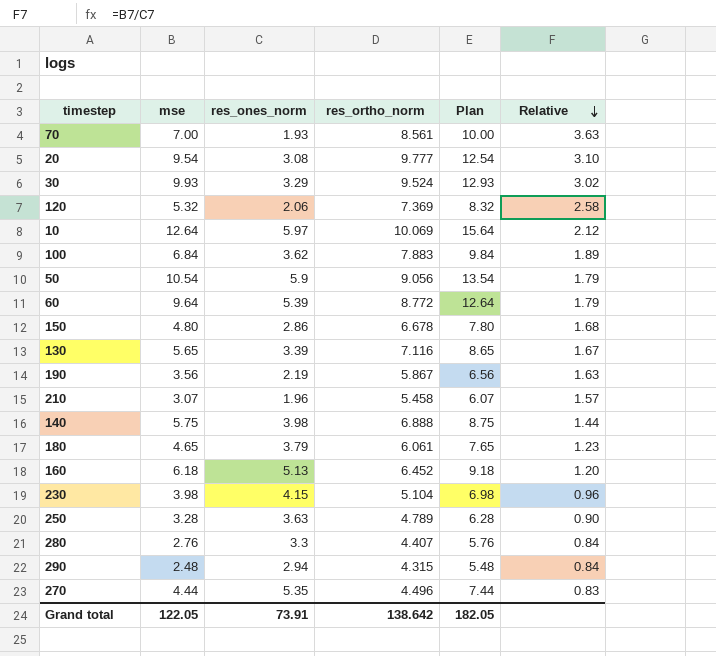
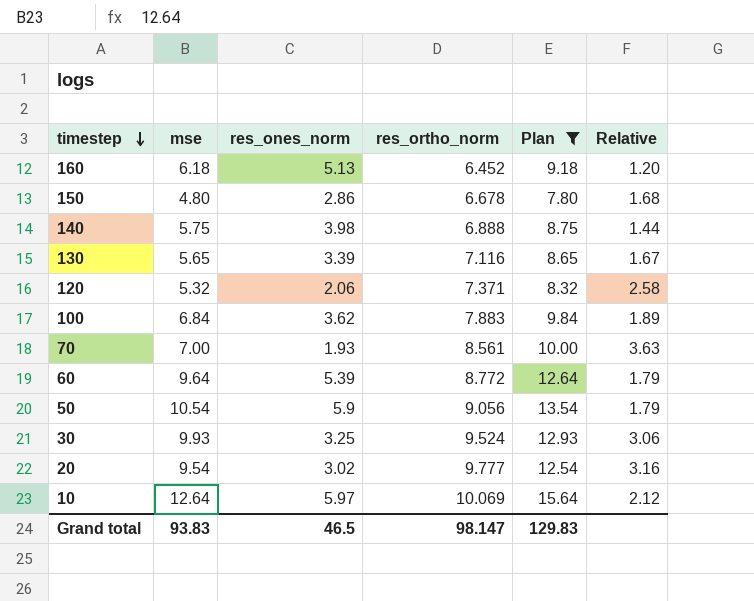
filter: none -> Plan >= 7.80
row order: Relative descending -> timestep descending
120 | res_ortho_norm: 7.369 -> 7.371
30 | res_ones_norm: 3.29 -> 3.25
30 | Relative: 3.02 -> 3.06
20 | res_ones_norm: 3.08 -> 3.02
20 | Relative: 3.10 -> 3.16
Grand total | mse: 122.05 -> 93.83
Grand total | res_ones_norm: 73.91 -> 46.5
Grand total | res_ortho_norm: 138.642 -> 98.147
Grand total | Plan: 182.05 -> 129.83

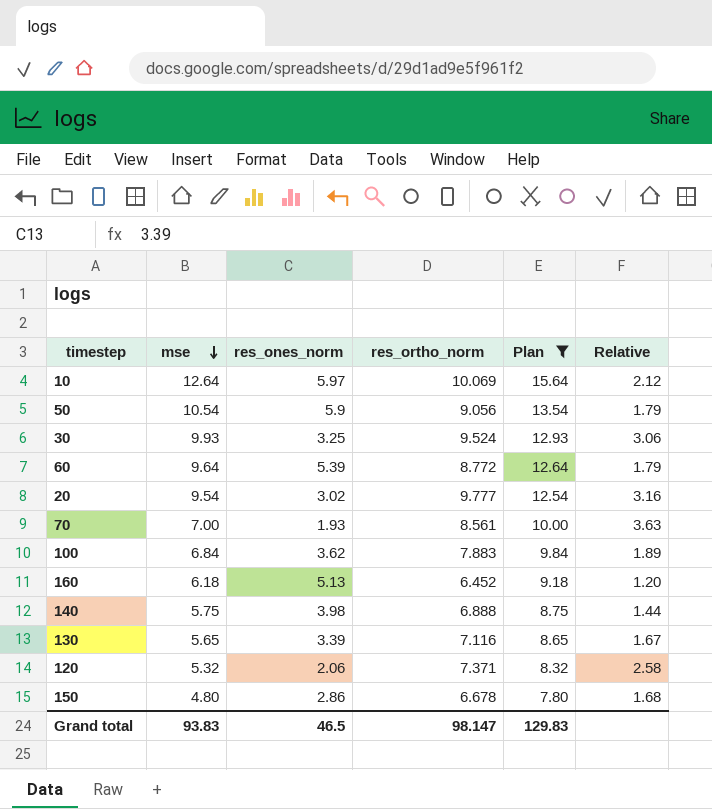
row order: timestep descending -> mse descending

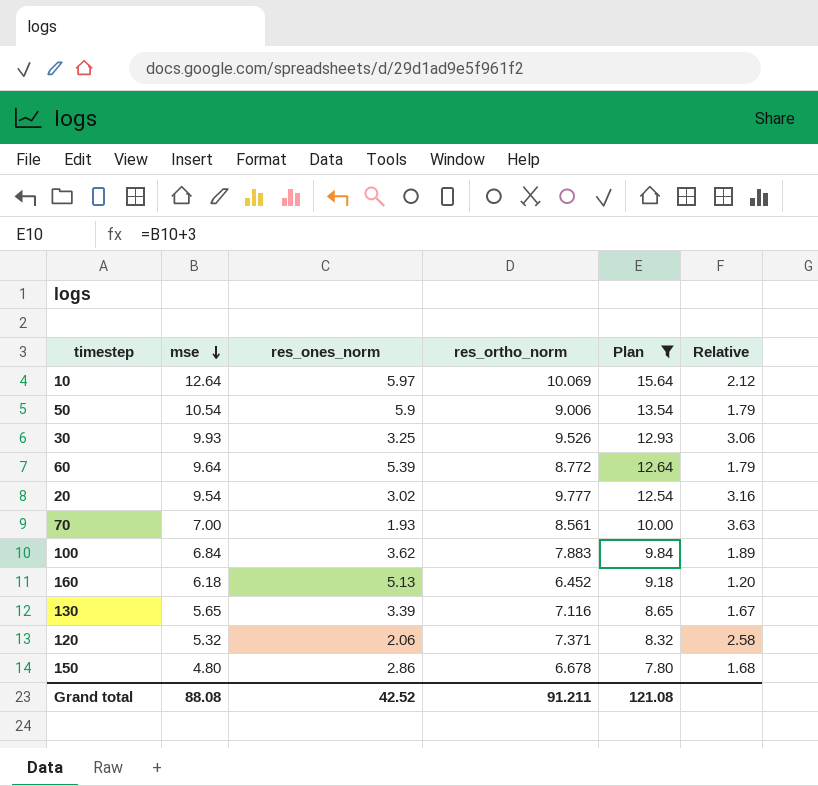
row 140: 5.75 | 3.98 | 6.888 | 8.75 | 1.44 -> none
50 | res_ortho_norm: 9.056 -> 9.006
30 | res_ortho_norm: 9.524 -> 9.526
Grand total | mse: 93.83 -> 88.08
Grand total | res_ones_norm: 46.5 -> 42.52
Grand total | res_ortho_norm: 98.147 -> 91.211
Grand total | Plan: 129.83 -> 121.08

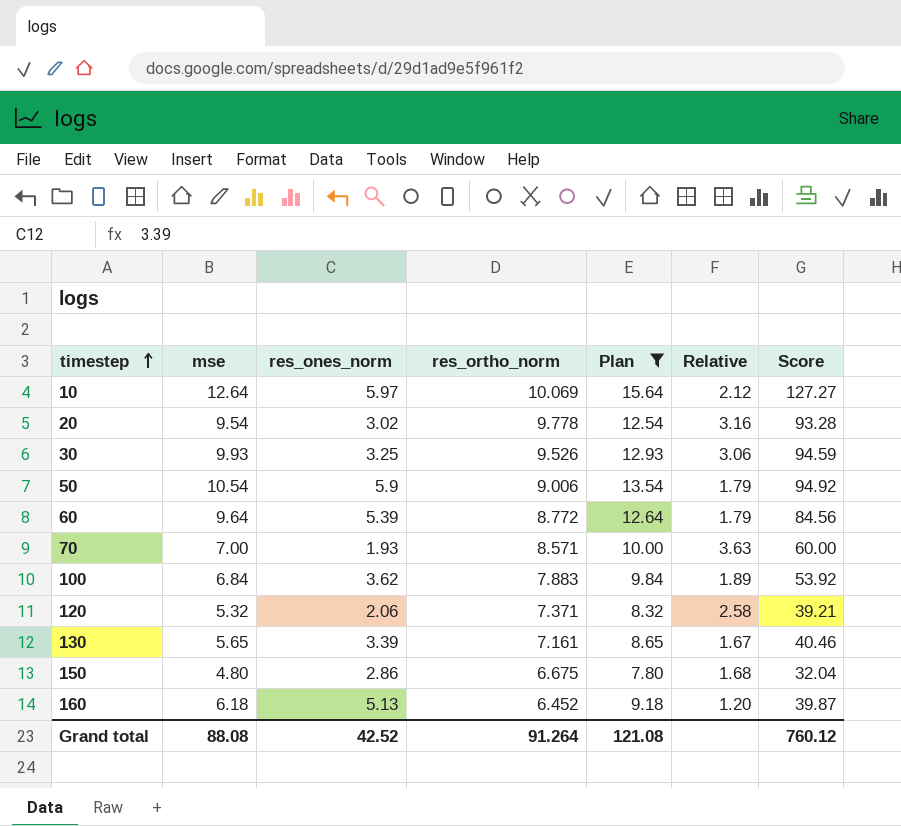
row order: mse descending -> timestep ascending
column Score | formula: none -> [mse] * [res_ortho_norm]
20 | res_ortho_norm: 9.777 -> 9.778
70 | res_ortho_norm: 8.561 -> 8.571
130 | res_ortho_norm: 7.116 -> 7.161
150 | res_ortho_norm: 6.678 -> 6.675
Grand total | res_ortho_norm: 91.211 -> 91.264

